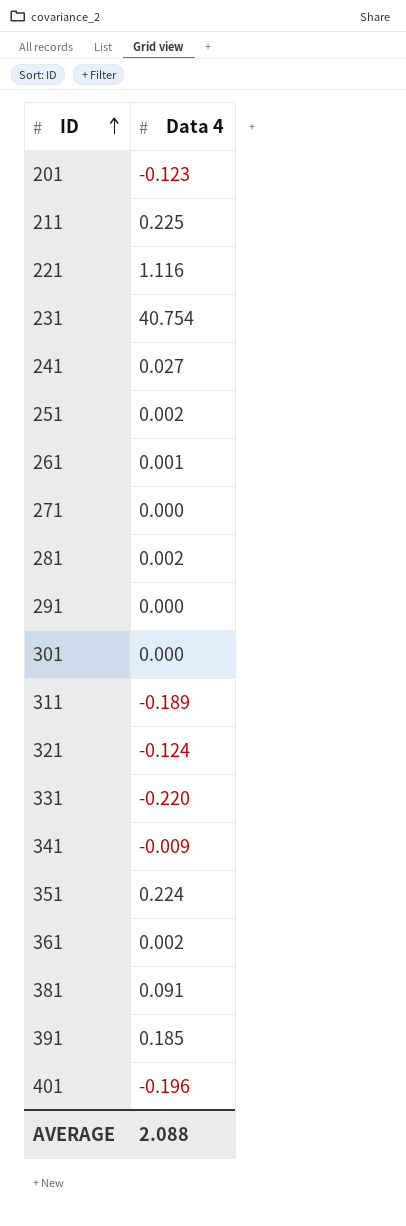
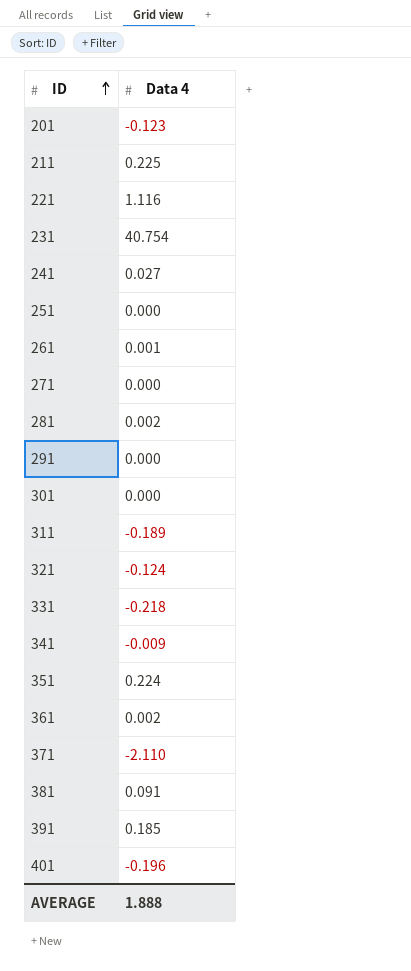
251 | Data 4: 0.002 -> 0.000
331 | Data 4: -0.220 -> -0.218
row 371: none -> -2.110
AVERAGE | Data 4: 2.088 -> 1.888

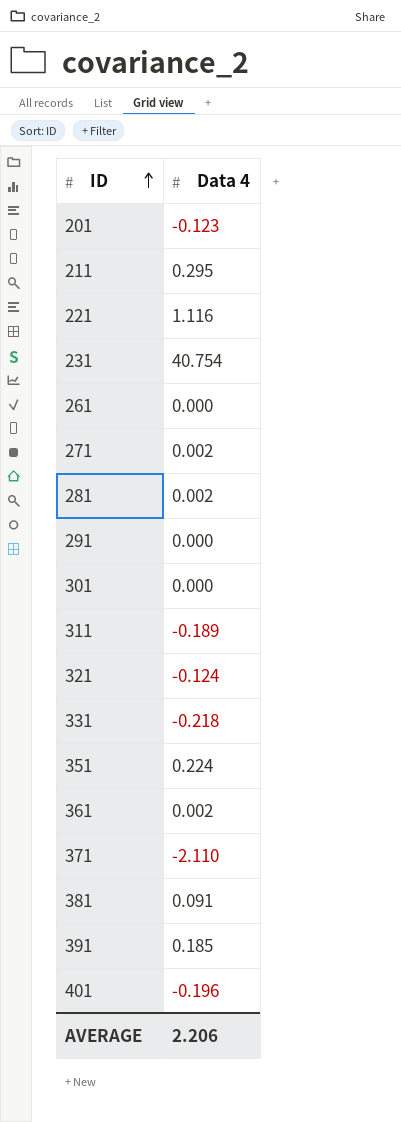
row 241: 0.027 -> none
row 251: 0.000 -> none
row 341: -0.009 -> none
211 | Data 4: 0.225 -> 0.295
261 | Data 4: 0.001 -> 0.000
271 | Data 4: 0.000 -> 0.002
AVERAGE | Data 4: 1.888 -> 2.206

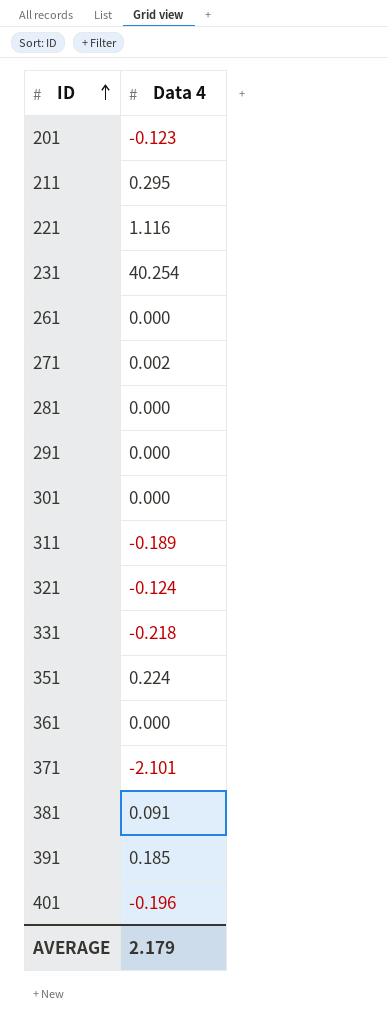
231 | Data 4: 40.754 -> 40.254
281 | Data 4: 0.002 -> 0.000
361 | Data 4: 0.002 -> 0.000
371 | Data 4: -2.110 -> -2.101
AVERAGE | Data 4: 2.206 -> 2.179

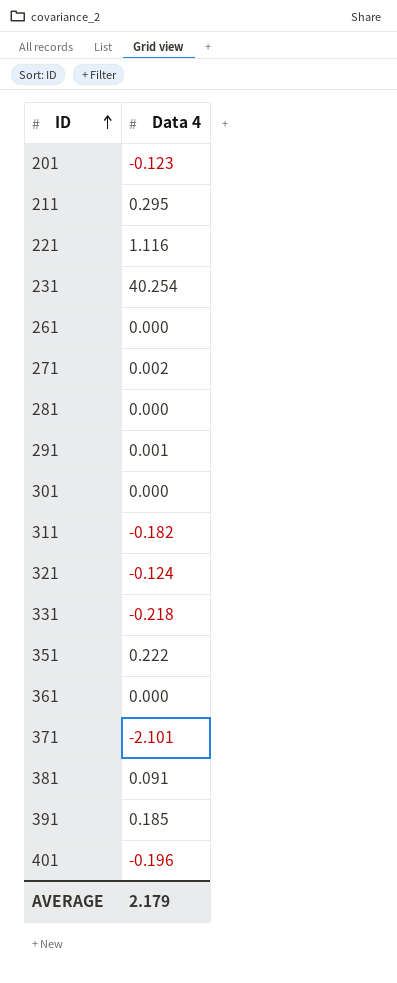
291 | Data 4: 0.000 -> 0.001
311 | Data 4: -0.189 -> -0.182
351 | Data 4: 0.224 -> 0.222

